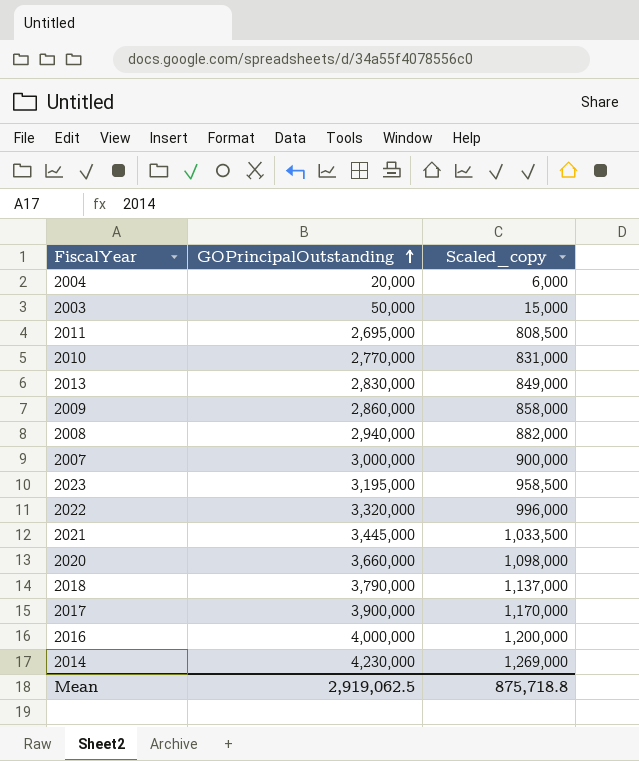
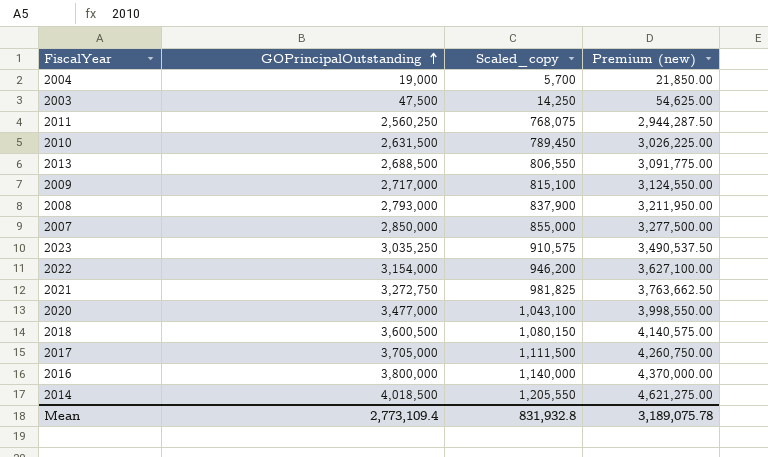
column Premium (new) | formula: none -> [GOPrincipalOutstanding] * 1.15
2004 | GOPrincipalOutstanding: 20,000 -> 19,000
2004 | Scaled_copy: 6,000 -> 5,700
2003 | GOPrincipalOutstanding: 50,000 -> 47,500
2003 | Scaled_copy: 15,000 -> 14,250
2011 | GOPrincipalOutstanding: 2,695,000 -> 2,560,250
2011 | Scaled_copy: 808,500 -> 768,075
2010 | GOPrincipalOutstanding: 2,770,000 -> 2,631,500
2010 | Scaled_copy: 831,000 -> 789,450
2013 | GOPrincipalOutstanding: 2,830,000 -> 2,688,500
2013 | Scaled_copy: 849,000 -> 806,550
2009 | GOPrincipalOutstanding: 2,860,000 -> 2,717,000
2009 | Scaled_copy: 858,000 -> 815,100
2008 | GOPrincipalOutstanding: 2,940,000 -> 2,793,000
2008 | Scaled_copy: 882,000 -> 837,900
2007 | GOPrincipalOutstanding: 3,000,000 -> 2,850,000
2007 | Scaled_copy: 900,000 -> 855,000
2023 | GOPrincipalOutstanding: 3,195,000 -> 3,035,250
2023 | Scaled_copy: 958,500 -> 910,575
2022 | GOPrincipalOutstanding: 3,320,000 -> 3,154,000
2022 | Scaled_copy: 996,000 -> 946,200
2021 | GOPrincipalOutstanding: 3,445,000 -> 3,272,750
2021 | Scaled_copy: 1,033,500 -> 981,825
2020 | GOPrincipalOutstanding: 3,660,000 -> 3,477,000
2020 | Scaled_copy: 1,098,000 -> 1,043,100
2018 | GOPrincipalOutstanding: 3,790,000 -> 3,600,500
2018 | Scaled_copy: 1,137,000 -> 1,080,150
2017 | GOPrincipalOutstanding: 3,900,000 -> 3,705,000
2017 | Scaled_copy: 1,170,000 -> 1,111,500
2016 | GOPrincipalOutstanding: 4,000,000 -> 3,800,000
2016 | Scaled_copy: 1,200,000 -> 1,140,000
2014 | GOPrincipalOutstanding: 4,230,000 -> 4,018,500
2014 | Scaled_copy: 1,269,000 -> 1,205,550
Mean | GOPrincipalOutstanding: 2,919,062.5 -> 2,773,109.4
Mean | Scaled_copy: 875,718.8 -> 831,932.8

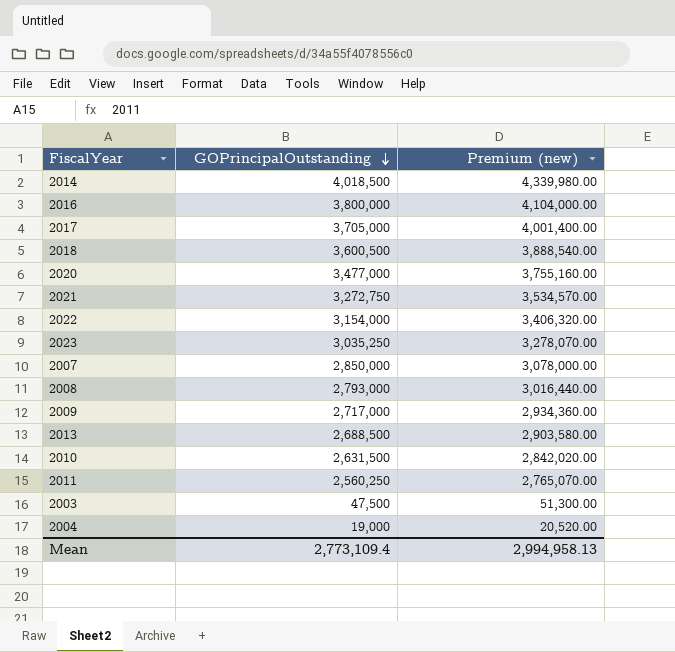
row order: GOPrincipalOutstanding ascending -> GOPrincipalOutstanding descending
column Scaled_copy | formula: [GOPrincipalOutstanding] * 0.3 -> none
column Premium (new) | formula: [GOPrincipalOutstanding] * 1.15 -> [GOPrincipalOutstanding] * 1.08
Mean | Premium (new): 3,189,075.78 -> 2,994,958.13

